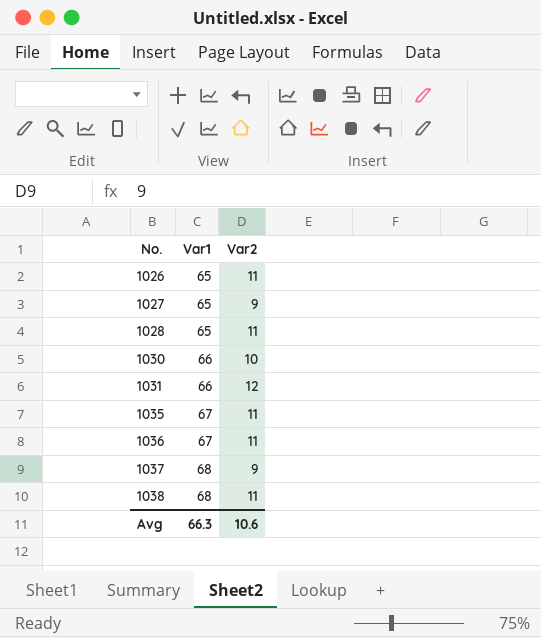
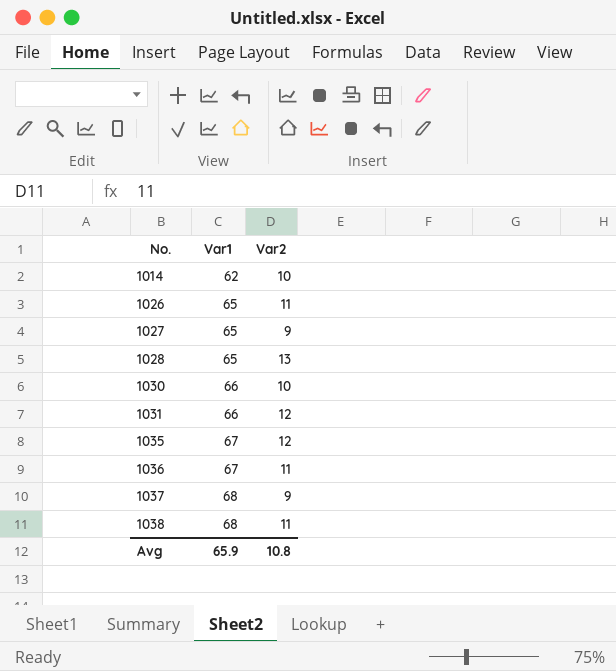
row 1014: none -> 62 | 10
1028 | Var2: 11 -> 13
1035 | Var2: 11 -> 12
Avg | Var1: 66.3 -> 65.9
Avg | Var2: 10.6 -> 10.8

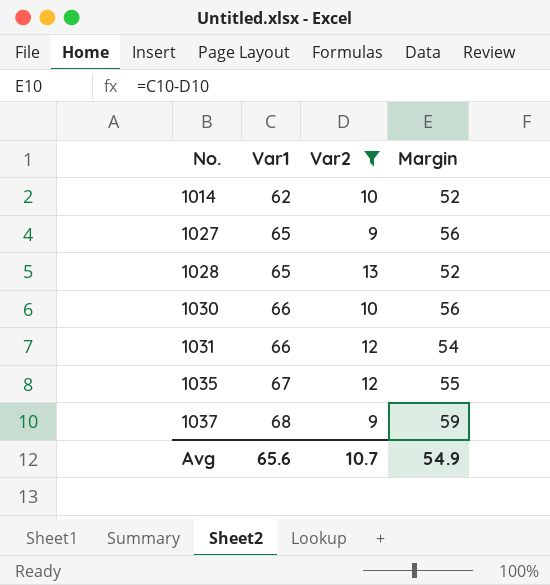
filter: none -> Var2 != 11
column Margin | formula: none -> [Var1] - [Var2]
Avg | Var1: 65.9 -> 65.6
Avg | Var2: 10.8 -> 10.7

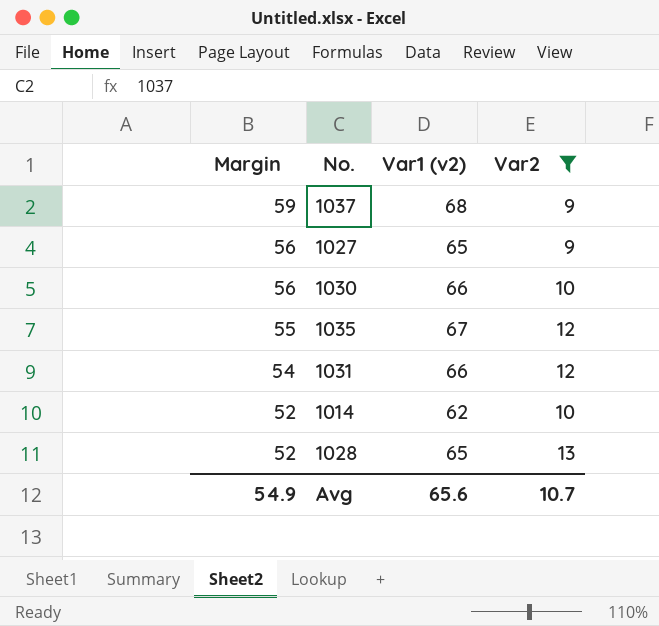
row order: No. ascending -> Margin descending
column Margin | position: 4 -> 1
column name: Var1 -> Var1 (v2)

